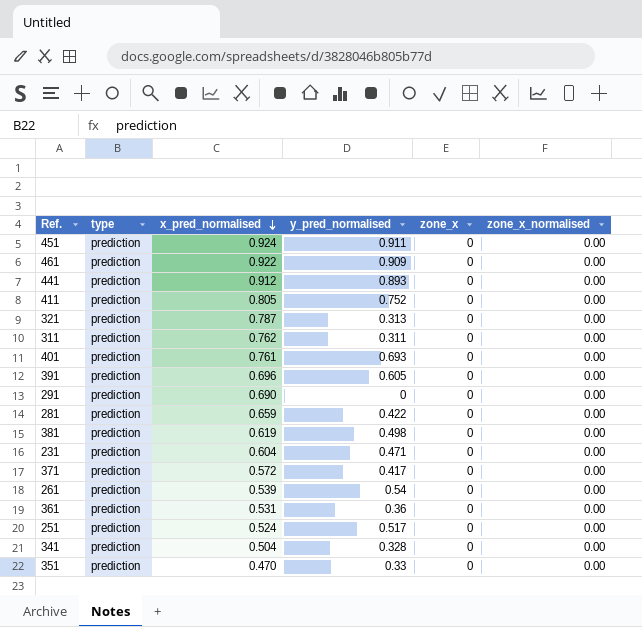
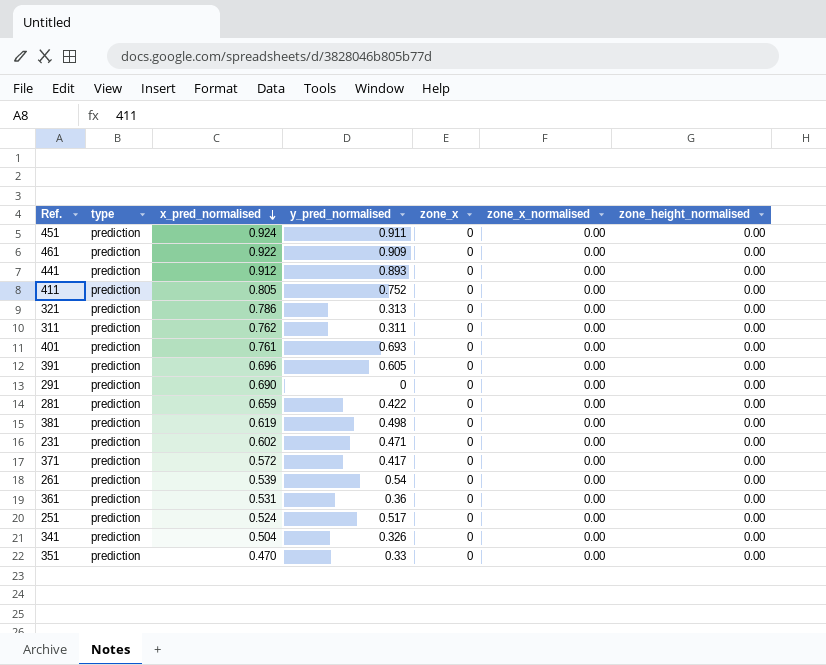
column zone_height_normalised | position: none -> 7
321 | x_pred_normalised: 0.787 -> 0.786
231 | x_pred_normalised: 0.604 -> 0.602
341 | y_pred_normalised: 0.328 -> 0.326

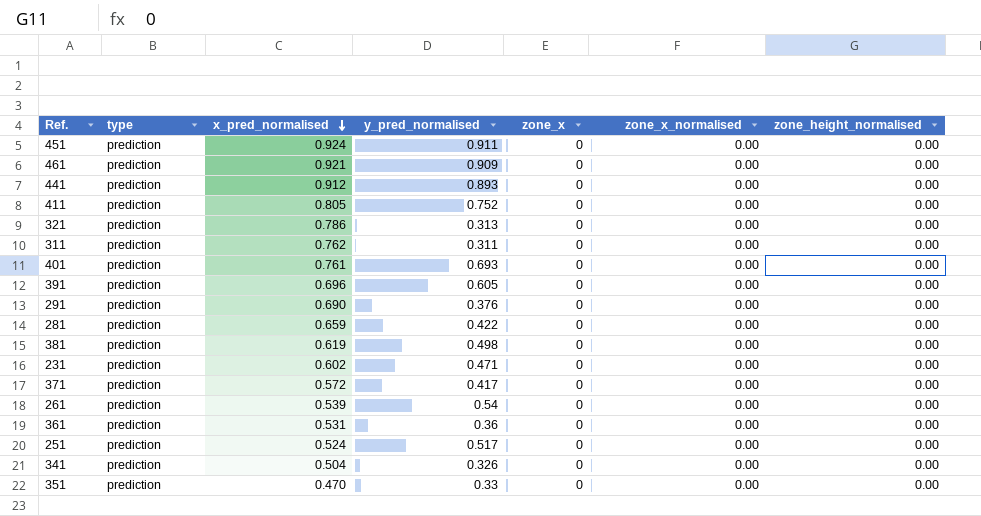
461 | x_pred_normalised: 0.922 -> 0.921
291 | y_pred_normalised: 0 -> 0.376

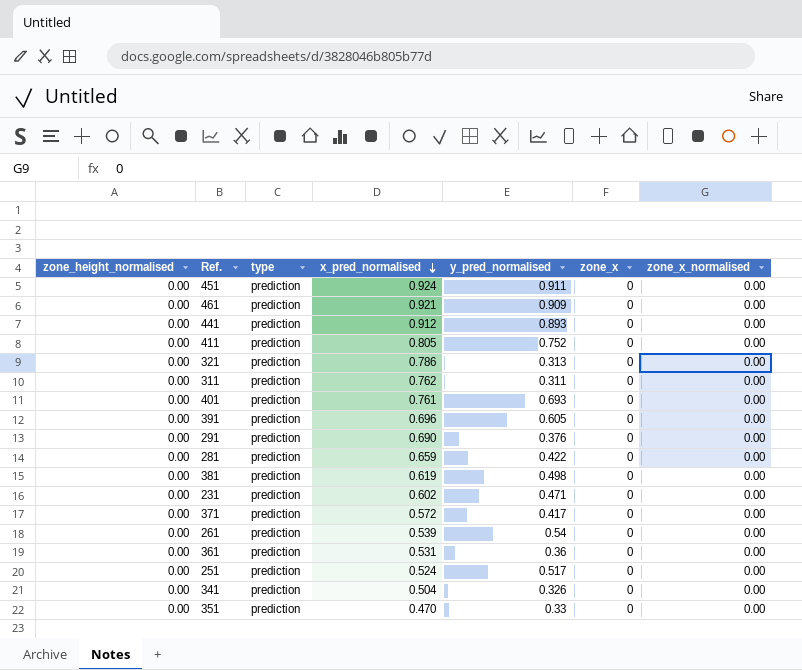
column zone_height_normalised | position: 7 -> 1

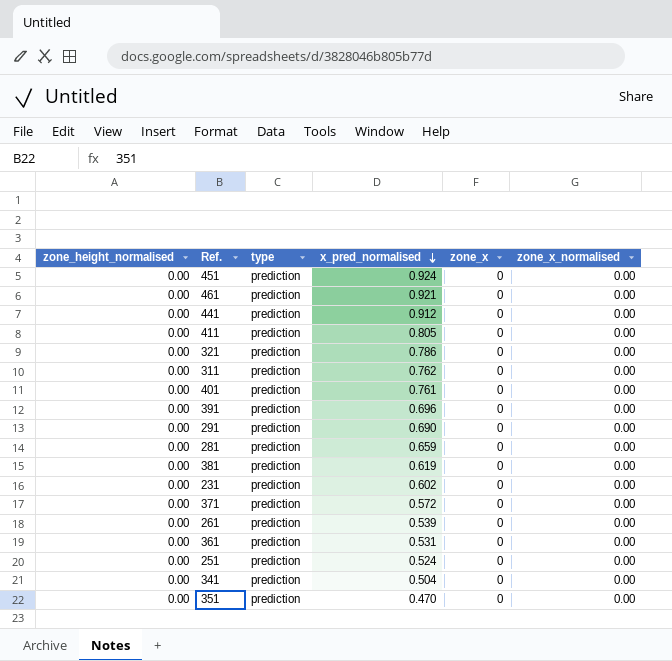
column y_pred_normalised | position: 5 -> none

